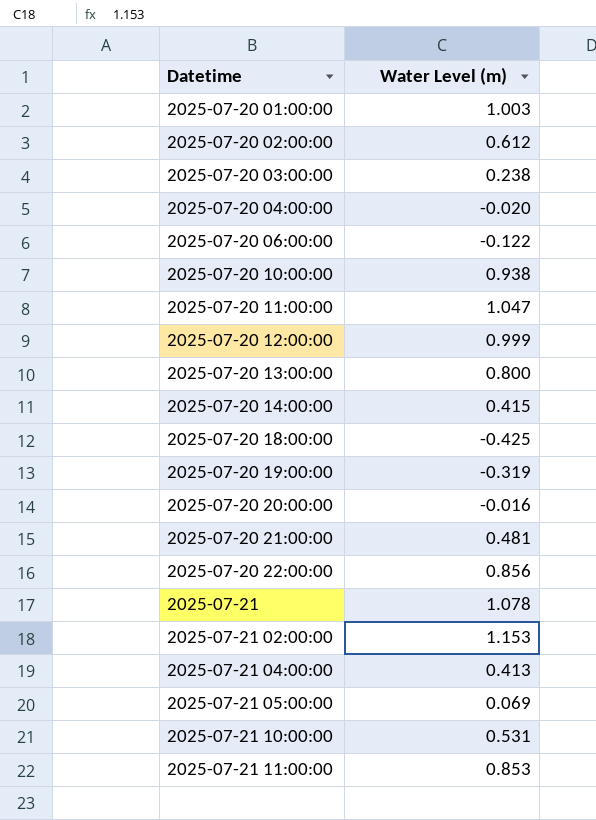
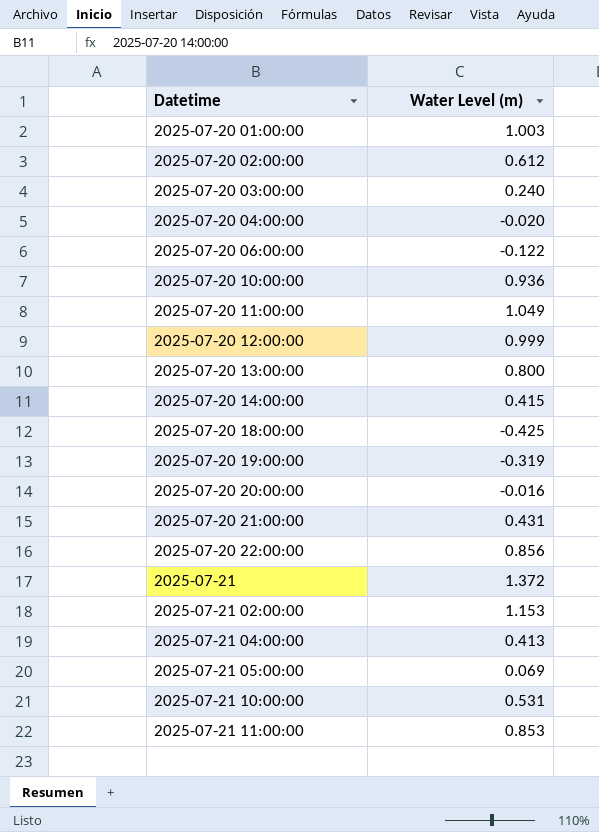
2025-07-20 03:00:00 | Water Level (m): 0.238 -> 0.240
2025-07-20 10:00:00 | Water Level (m): 0.938 -> 0.936
2025-07-20 11:00:00 | Water Level (m): 1.047 -> 1.049
2025-07-20 21:00:00 | Water Level (m): 0.481 -> 0.431
2025-07-21 | Water Level (m): 1.078 -> 1.372

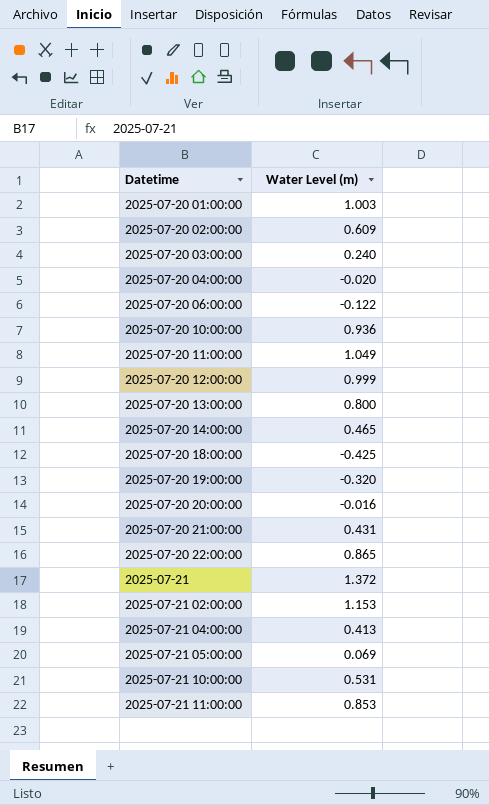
2025-07-20 02:00:00 | Water Level (m): 0.612 -> 0.609
2025-07-20 14:00:00 | Water Level (m): 0.415 -> 0.465
2025-07-20 19:00:00 | Water Level (m): -0.319 -> -0.320
2025-07-20 22:00:00 | Water Level (m): 0.856 -> 0.865

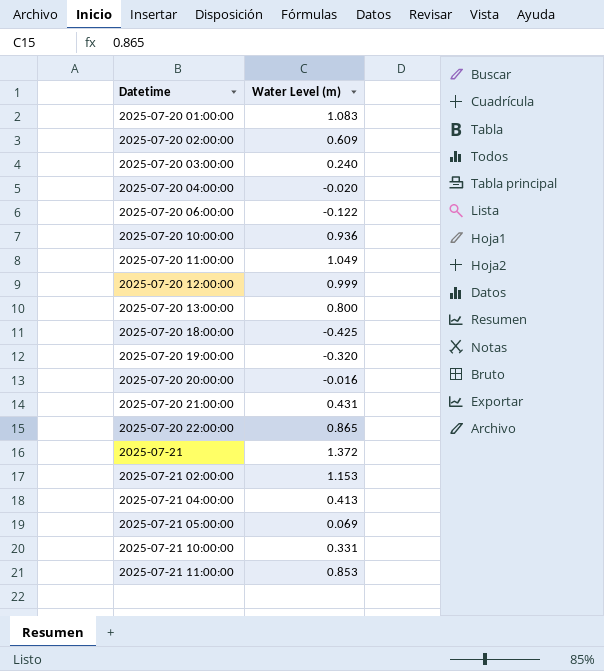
row 2025-07-20 14:00:00: 0.465 -> none
2025-07-20 01:00:00 | Water Level (m): 1.003 -> 1.083
2025-07-21 10:00:00 | Water Level (m): 0.531 -> 0.331

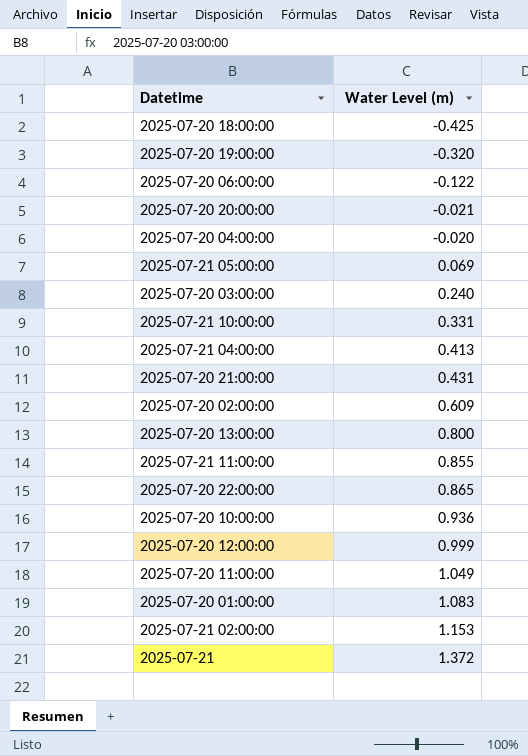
row order: Datetime ascending -> Water Level (m) ascending
2025-07-20 20:00:00 | Water Level (m): -0.016 -> -0.021
2025-07-21 11:00:00 | Water Level (m): 0.853 -> 0.855

